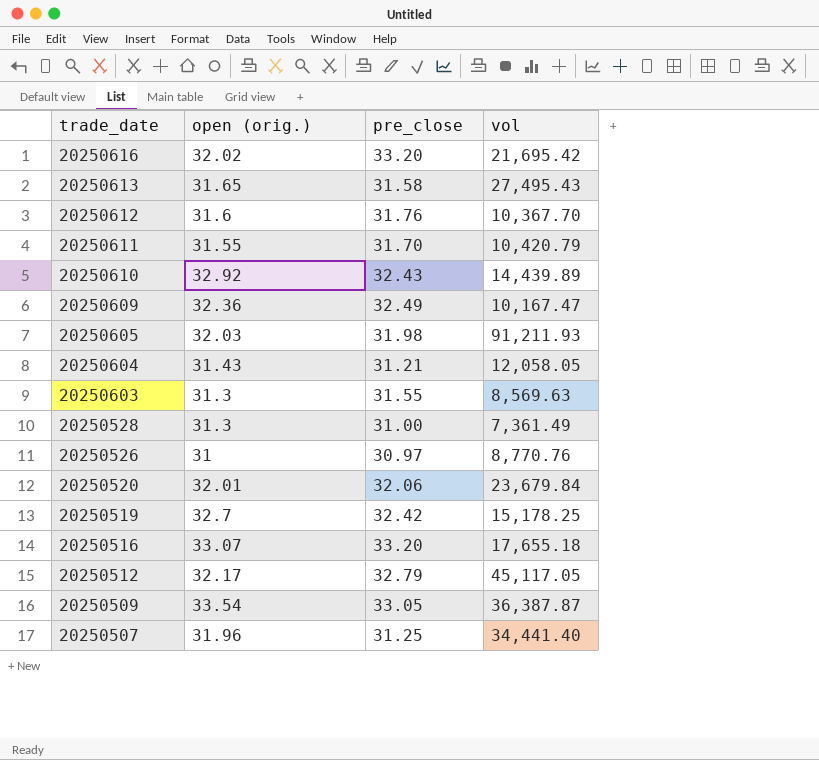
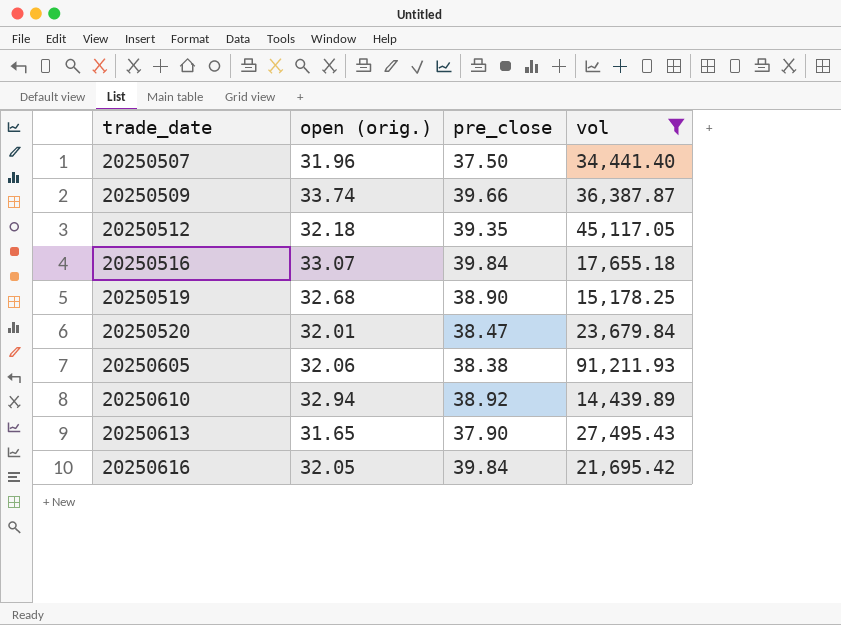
filter: none -> vol >= 14,439.89
row order: trade_date descending -> trade_date ascending
20250507 | pre_close: 31.25 -> 37.50
20250509 | open (orig.): 33.54 -> 33.74
20250509 | pre_close: 33.05 -> 39.66
20250512 | open (orig.): 32.17 -> 32.18
20250512 | pre_close: 32.79 -> 39.35
20250516 | pre_close: 33.20 -> 39.84
20250519 | open (orig.): 32.7 -> 32.68
20250519 | pre_close: 32.42 -> 38.90
20250520 | pre_close: 32.06 -> 38.47
20250605 | open (orig.): 32.03 -> 32.06
20250605 | pre_close: 31.98 -> 38.38
20250610 | open (orig.): 32.92 -> 32.94
20250610 | pre_close: 32.43 -> 38.92
20250613 | pre_close: 31.58 -> 37.90
20250616 | open (orig.): 32.02 -> 32.05
20250616 | pre_close: 33.20 -> 39.84

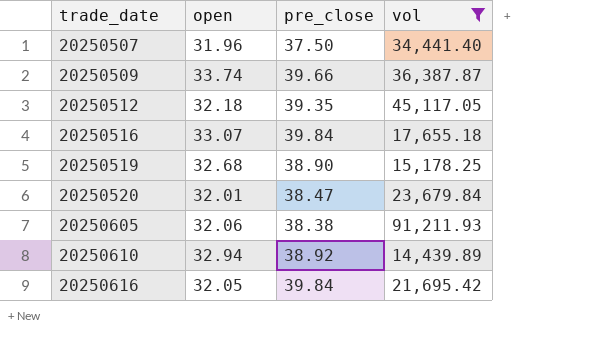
column name: open (orig.) -> open
row 20250613: 31.65 | 37.90 | 27,495.43 -> none

